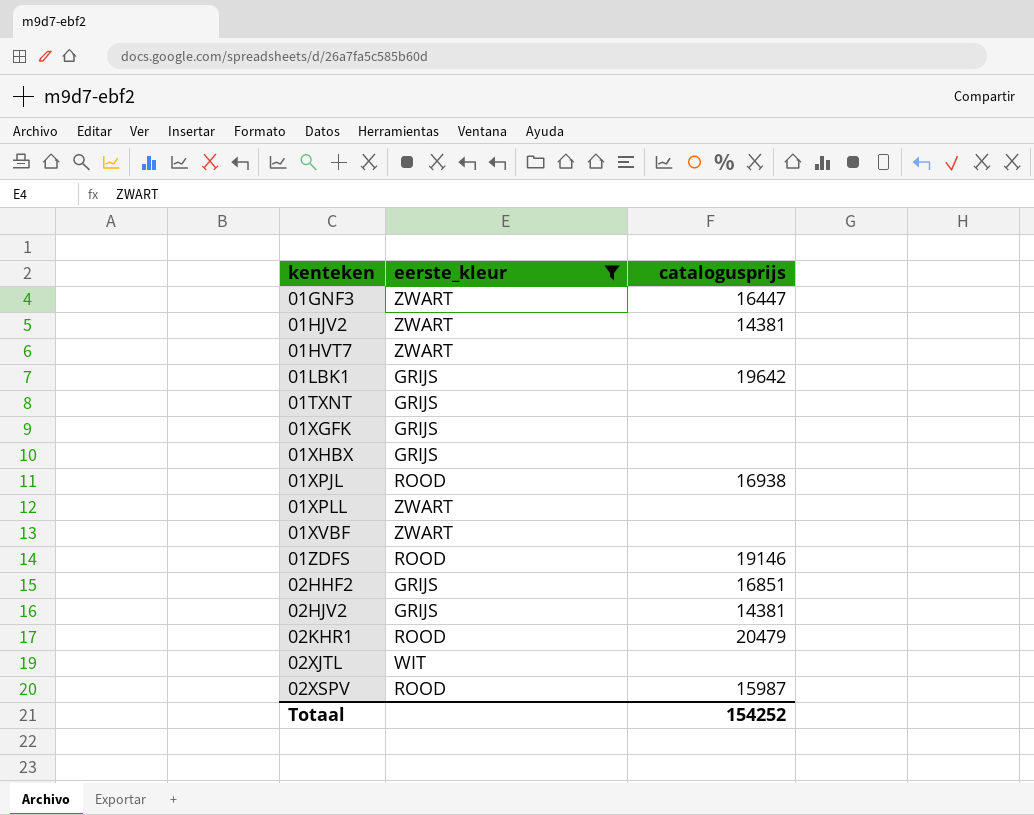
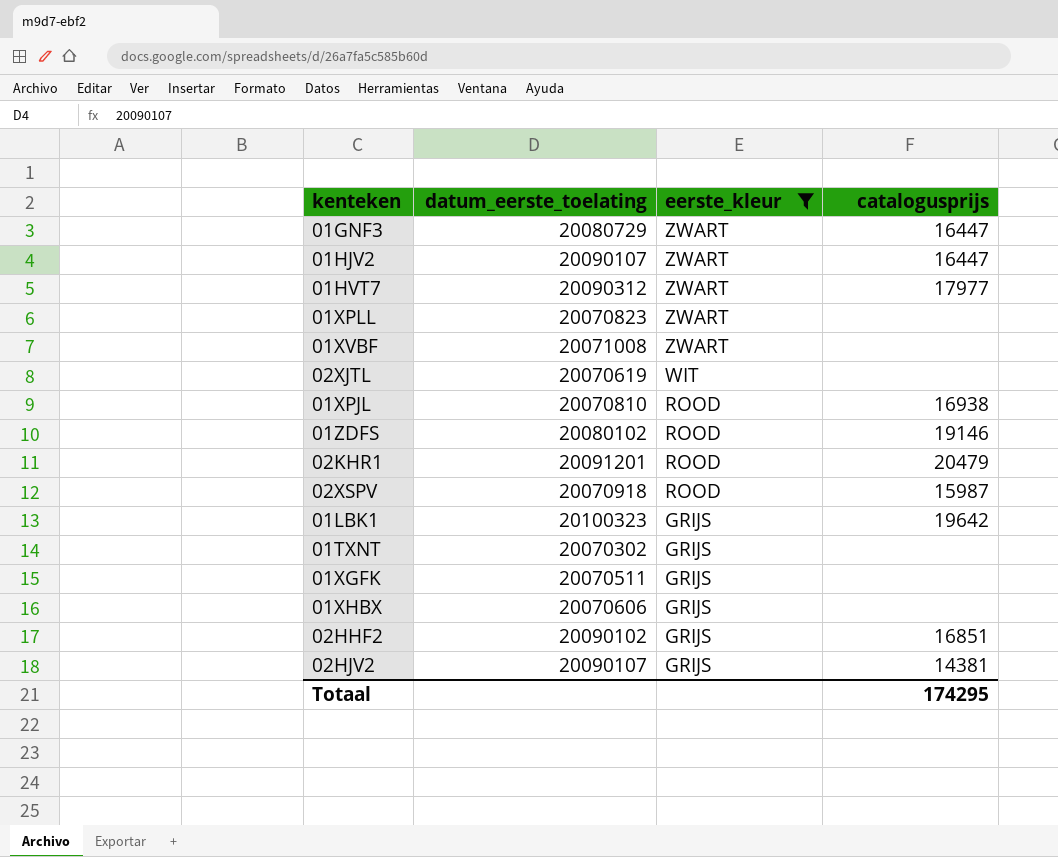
row order: kenteken ascending -> eerste_kleur descending
column datum_eerste_toelating | position: none -> 2
01HJV2 | catalogusprijs: 14381 -> 16447
01HVT7 | catalogusprijs: none -> 17977
Totaal | catalogusprijs: 154252 -> 174295

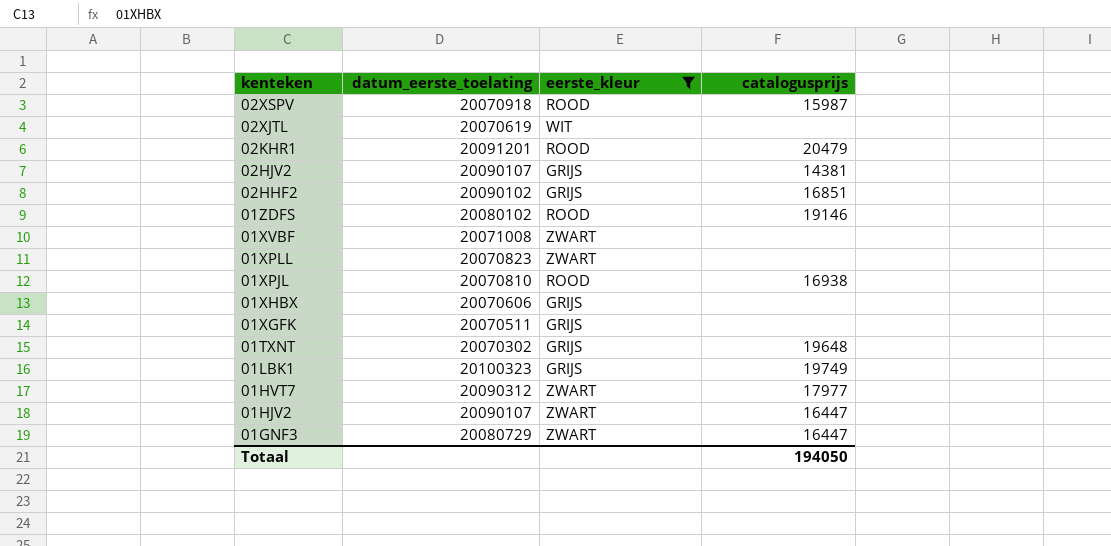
row order: eerste_kleur descending -> kenteken descending
01TXNT | catalogusprijs: none -> 19648
01LBK1 | catalogusprijs: 19642 -> 19749
Totaal | catalogusprijs: 174295 -> 194050

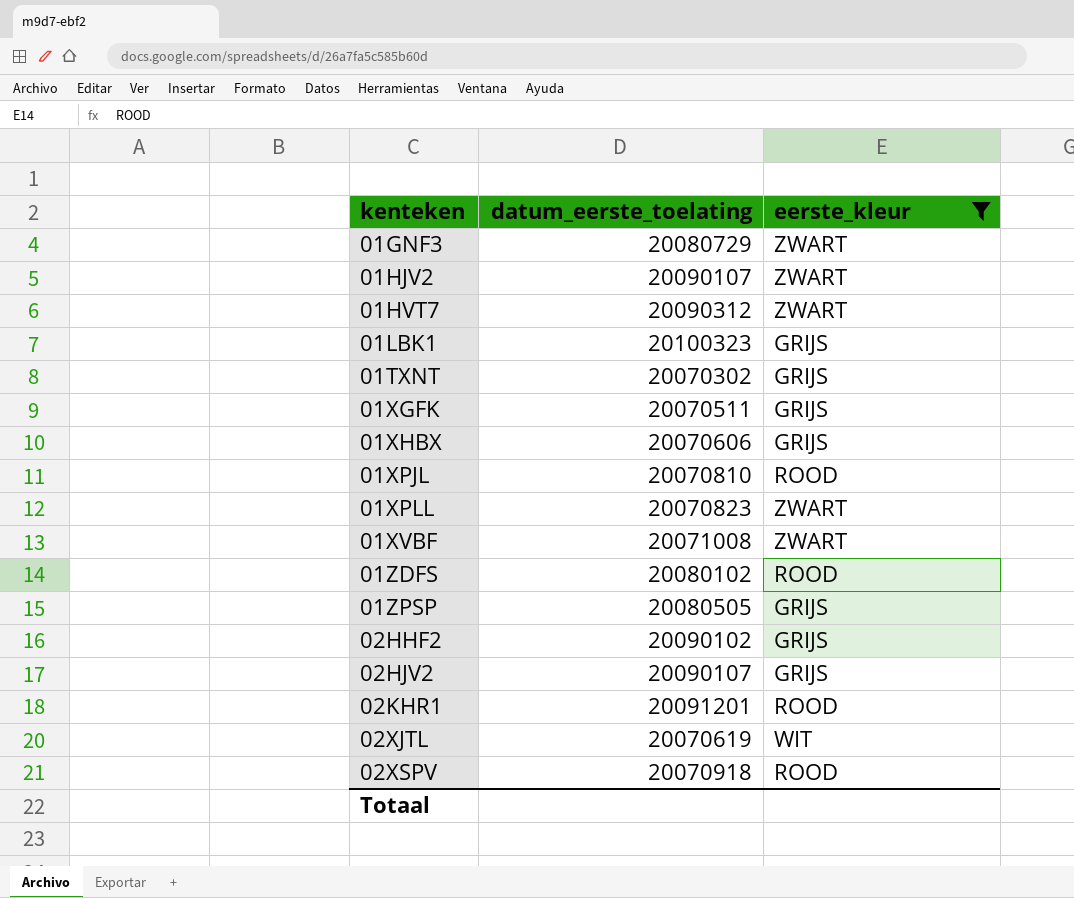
row order: kenteken descending -> kenteken ascending
column catalogusprijs | position: 4 -> none
row 01ZPSP: none -> 20080505 | GRIJS

